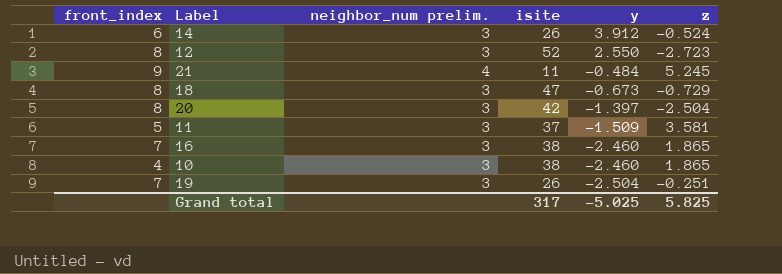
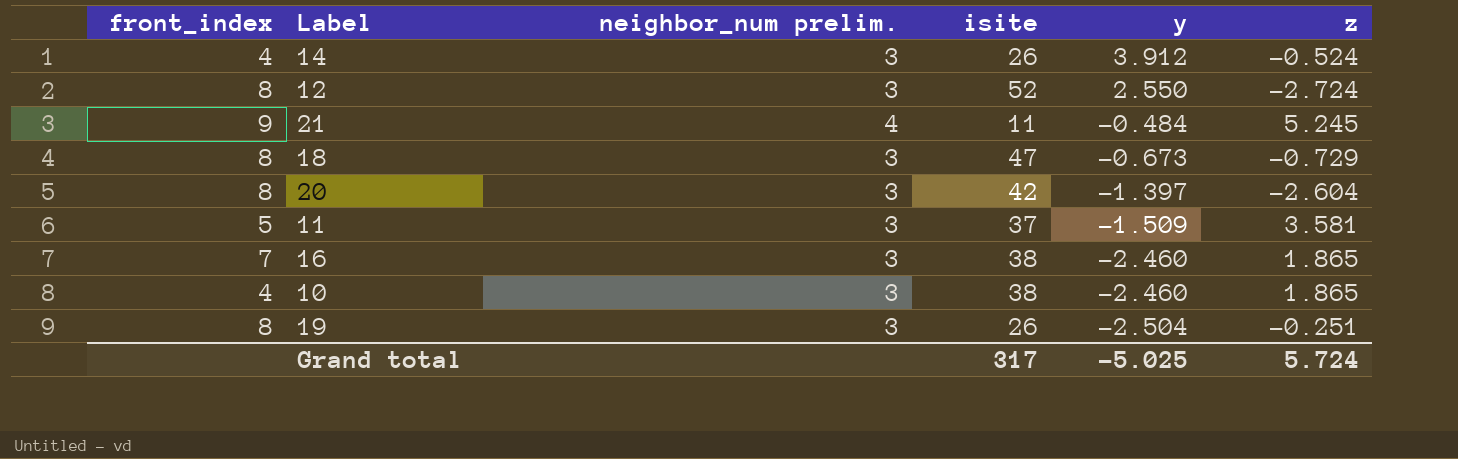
14 | front_index: 6 -> 4
12 | z: -2.723 -> -2.724
20 | z: -2.504 -> -2.604
19 | front_index: 7 -> 8
Grand total | z: 5.825 -> 5.724

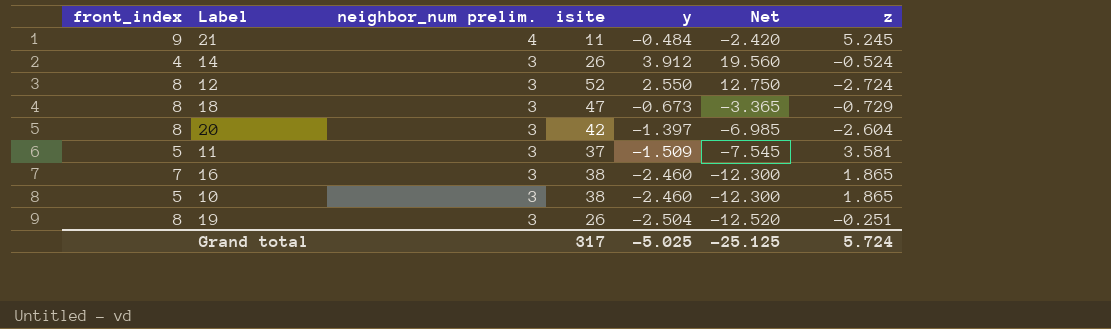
row order: y descending -> neighbor_num prelim. descending
column Net | formula: none -> [y] * 5
10 | front_index: 4 -> 5

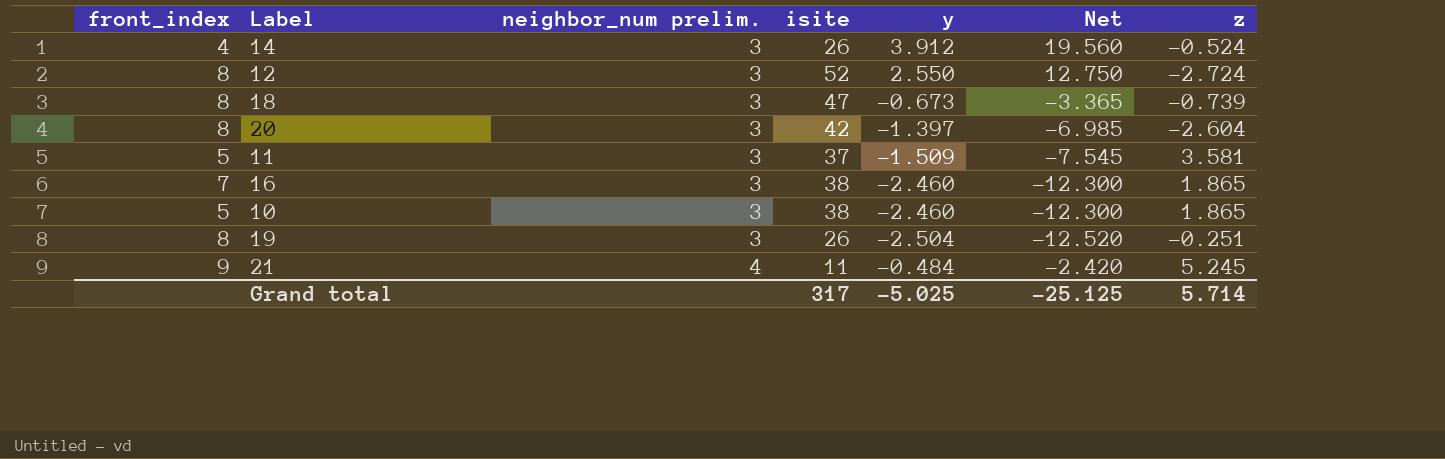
row order: neighbor_num prelim. descending -> neighbor_num prelim. ascending
18 | z: -0.729 -> -0.739
Grand total | z: 5.724 -> 5.714

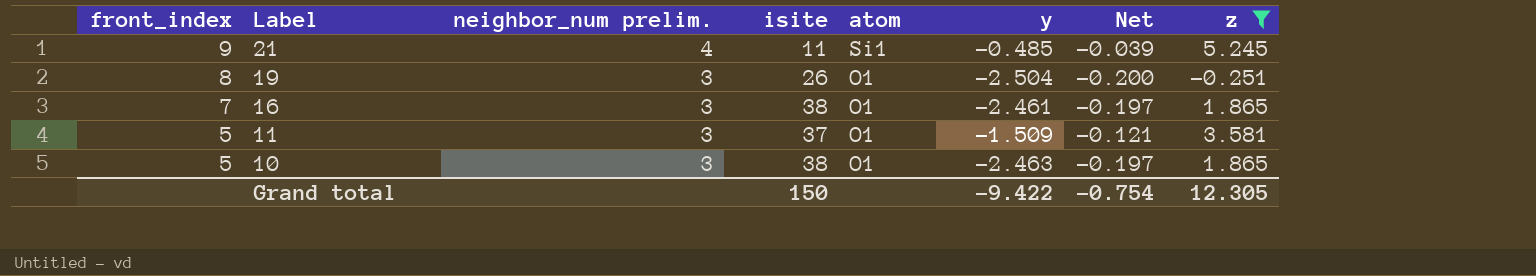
filter: none -> z >= -0.251
row order: neighbor_num prelim. ascending -> front_index descending
column atom | position: none -> 5
column Net | formula: [y] * 5 -> [y] * 0.08
21 | y: -0.484 -> -0.485
16 | y: -2.460 -> -2.461
10 | y: -2.460 -> -2.463
Grand total | isite: 317 -> 150
Grand total | y: -5.025 -> -9.422
Grand total | Net: -25.125 -> -0.754
Grand total | z: 5.714 -> 12.305

